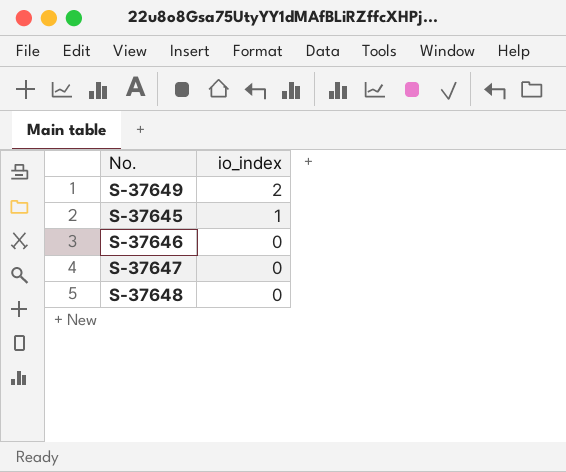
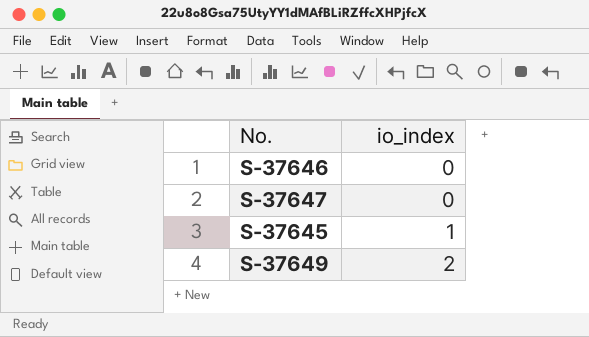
row order: io_index descending -> io_index ascending
row S-37648: 0 -> none

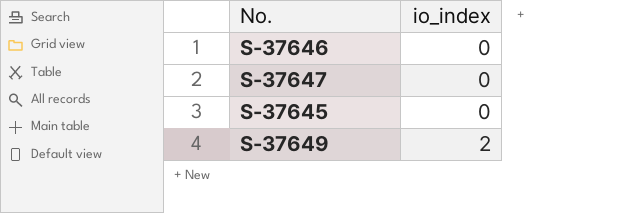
S-37645 | io_index: 1 -> 0

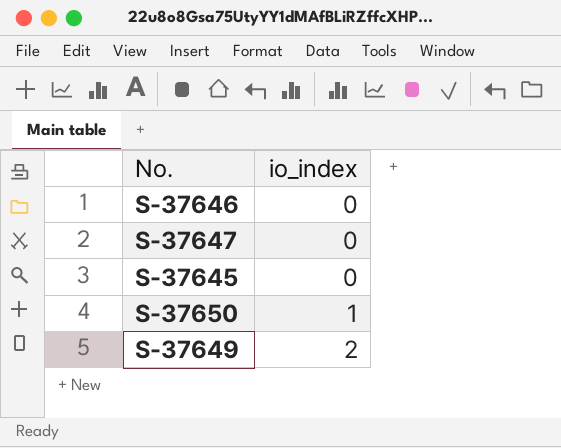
row S-37650: none -> 1

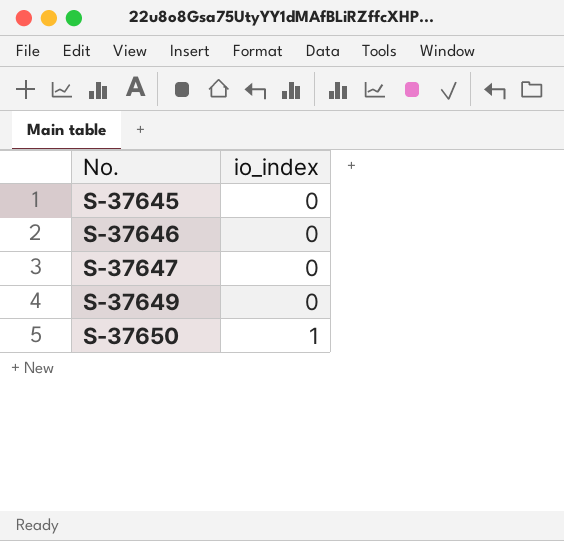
row order: io_index ascending -> No. ascending
S-37649 | io_index: 2 -> 0

